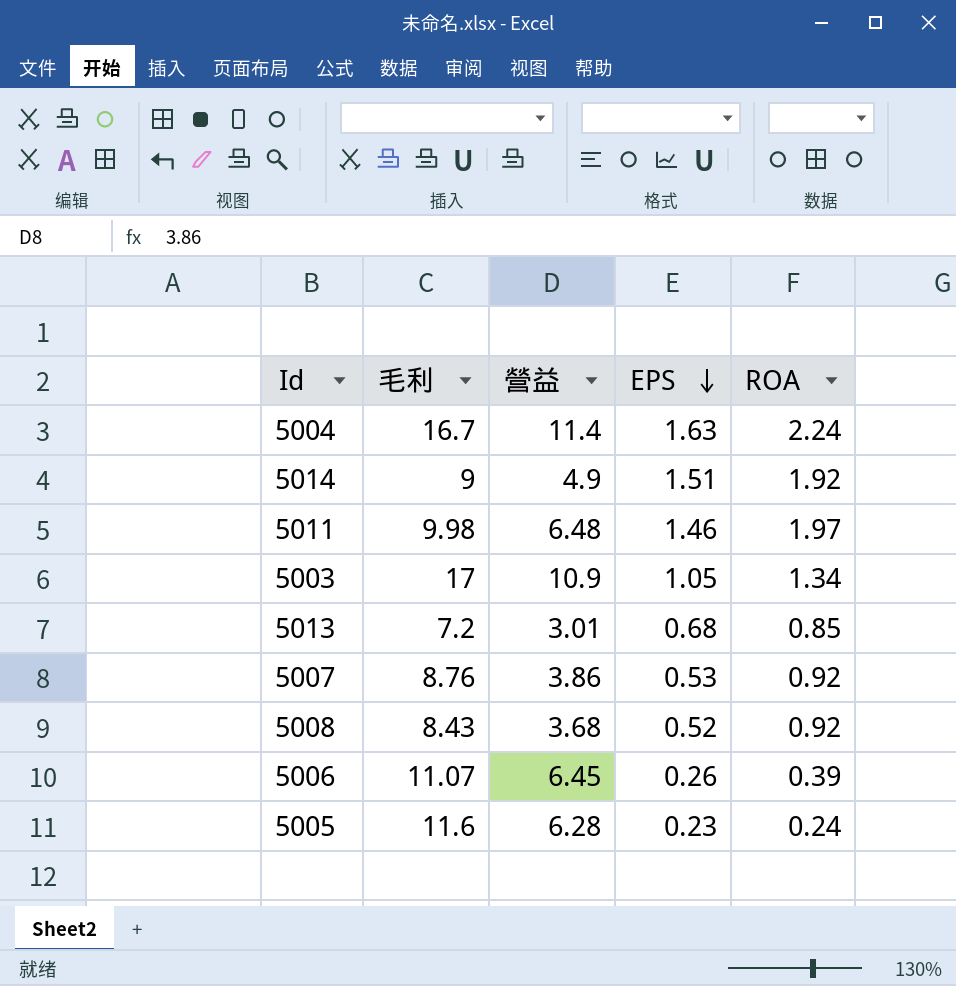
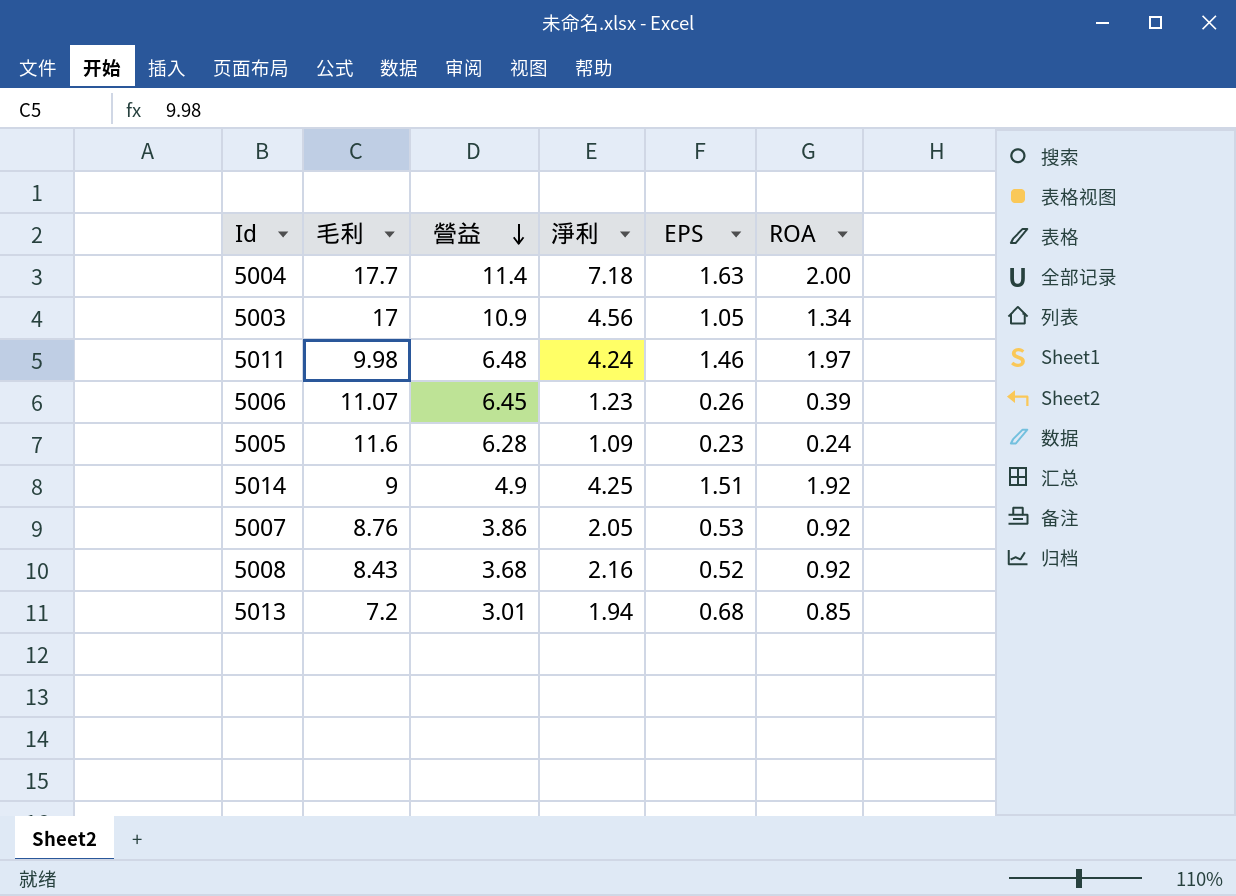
row order: EPS descending -> 營益 descending
column 淨利 | position: none -> 4
5004 | 毛利: 16.7 -> 17.7
5004 | ROA: 2.24 -> 2.00

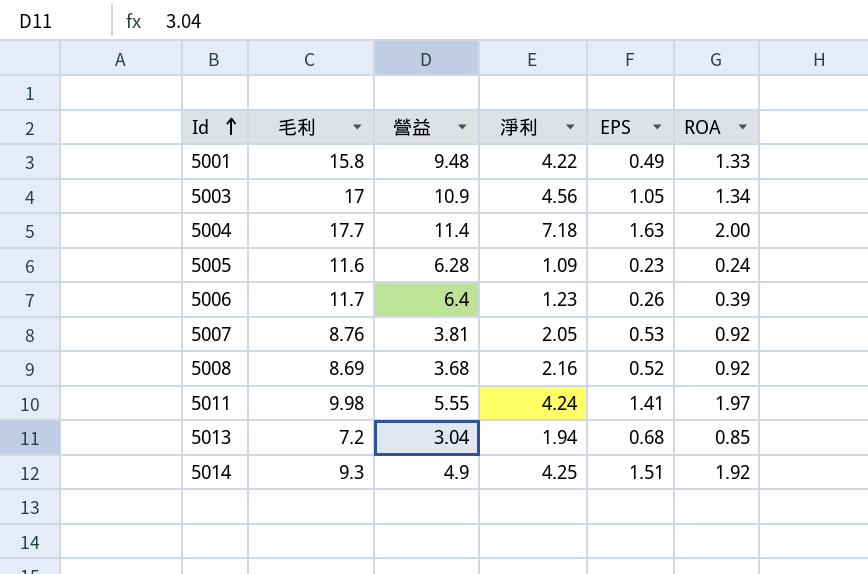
row order: 營益 descending -> Id ascending
row 5001: none -> 15.8 | 9.48 | 4.22 | 0.49 | 1.33
5006 | 毛利: 11.07 -> 11.7
5006 | 營益: 6.45 -> 6.4
5007 | 營益: 3.86 -> 3.81
5008 | 毛利: 8.43 -> 8.69
5011 | 營益: 6.48 -> 5.55
5011 | EPS: 1.46 -> 1.41
5013 | 營益: 3.01 -> 3.04
5014 | 毛利: 9 -> 9.3

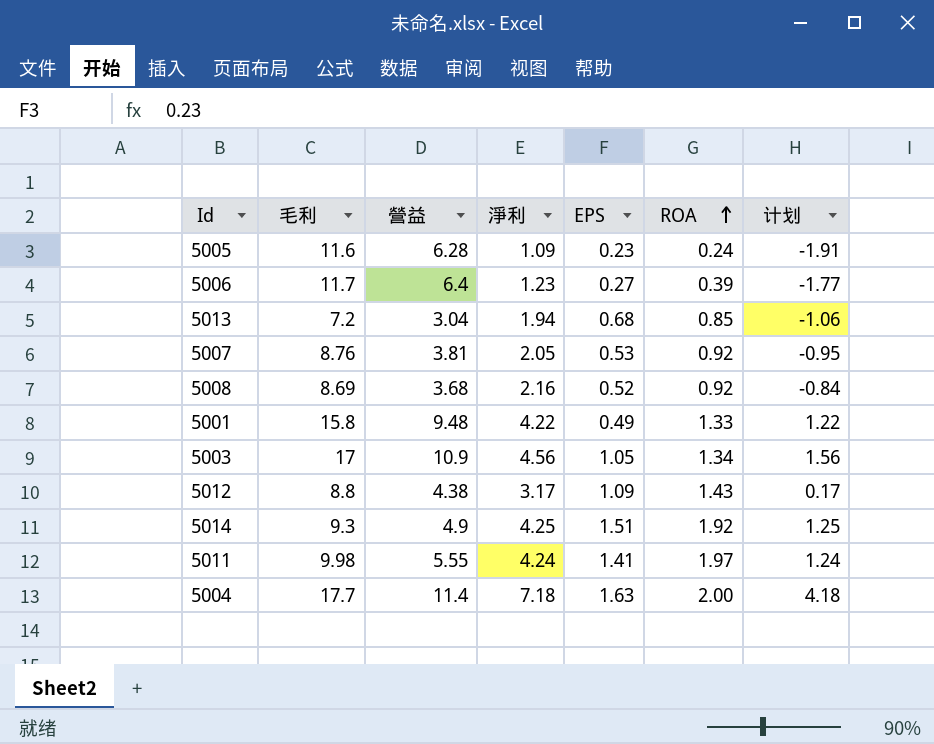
row order: Id ascending -> ROA ascending
column 计划 | formula: none -> [淨利] - 3
5006 | EPS: 0.26 -> 0.27
row 5012: none -> 8.8 | 4.38 | 3.17 | 1.09 | 1.43 | 0.17

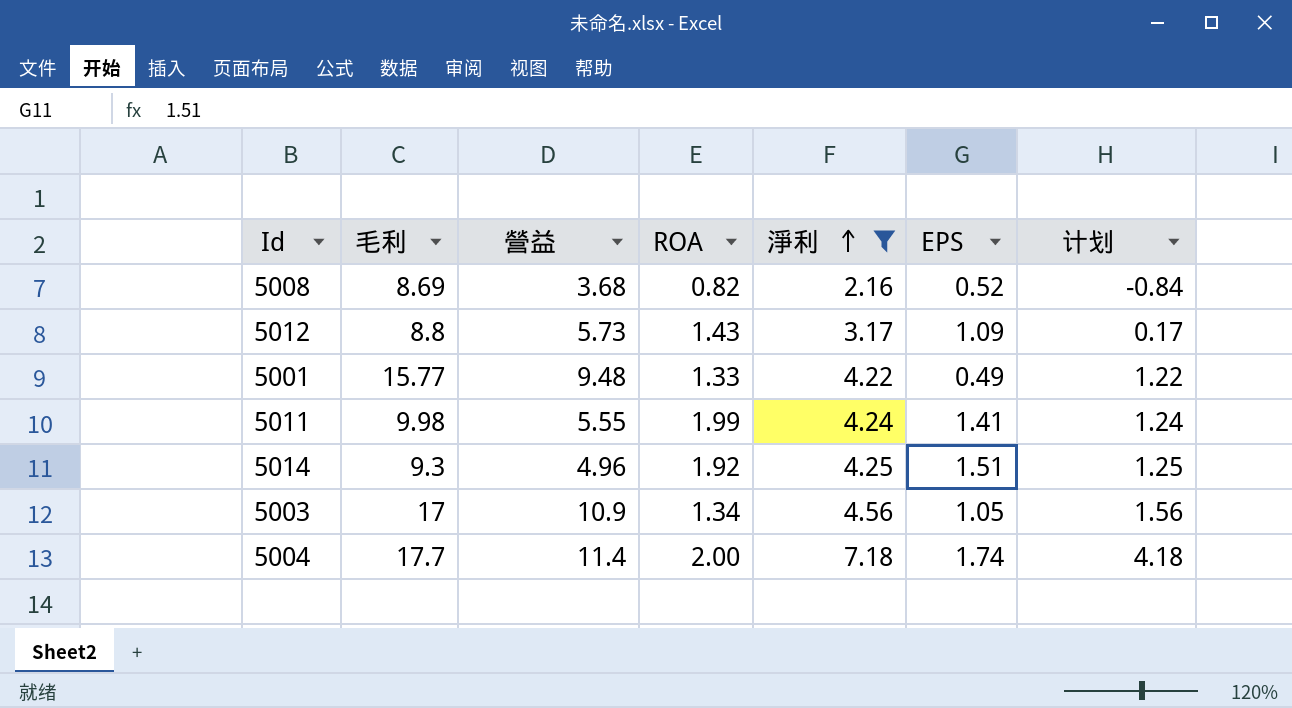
filter: none -> 淨利 >= 2.16
row order: ROA ascending -> 淨利 ascending
column ROA | position: 6 -> 4
5008 | ROA: 0.92 -> 0.82
5012 | 營益: 4.38 -> 5.73
5001 | 毛利: 15.8 -> 15.77
5011 | ROA: 1.97 -> 1.99
5014 | 營益: 4.9 -> 4.96
5004 | EPS: 1.63 -> 1.74

